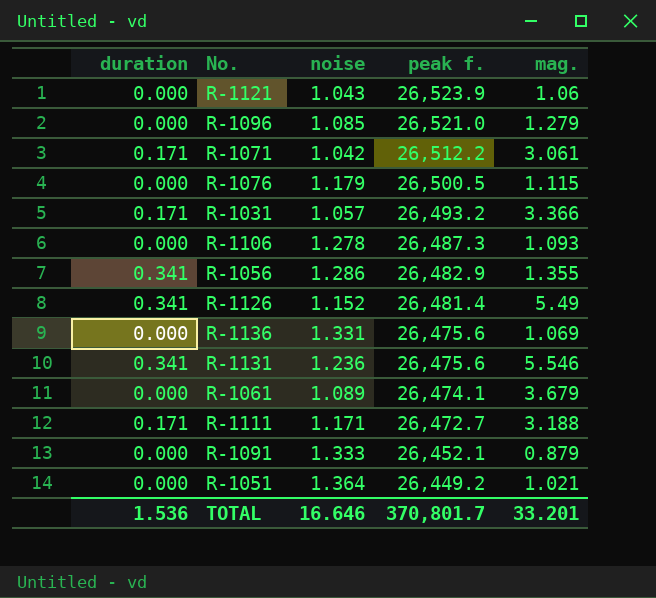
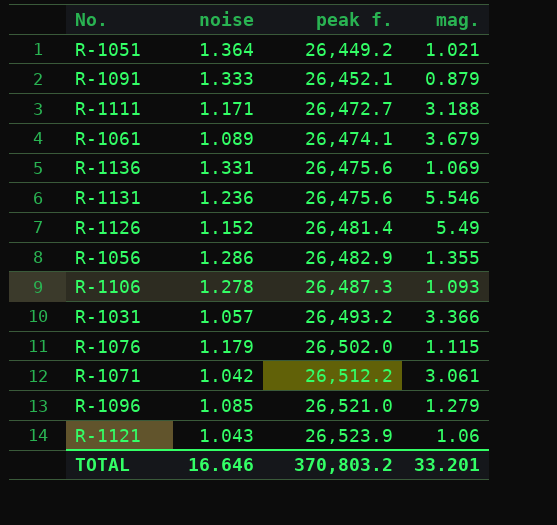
row order: peak f. descending -> peak f. ascending
column duration | position: 1 -> none
R-1076 | peak f.: 26,500.5 -> 26,502.0
TOTAL | peak f.: 370,801.7 -> 370,803.2

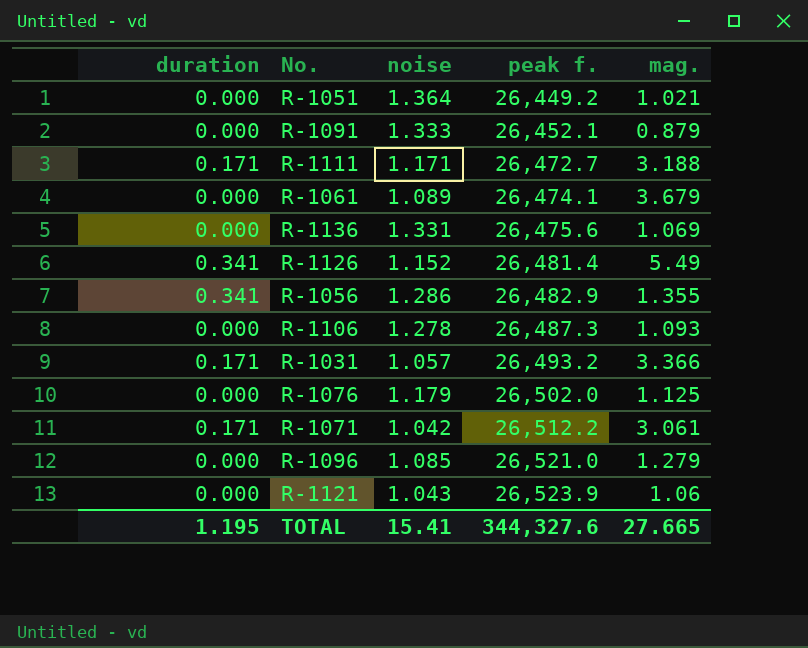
column duration | position: none -> 1
row R-1131: 1.236 | 26,475.6 | 5.546 -> none
R-1076 | mag.: 1.115 -> 1.125
TOTAL | noise: 16.646 -> 15.41
TOTAL | peak f.: 370,803.2 -> 344,327.6
TOTAL | mag.: 33.201 -> 27.665

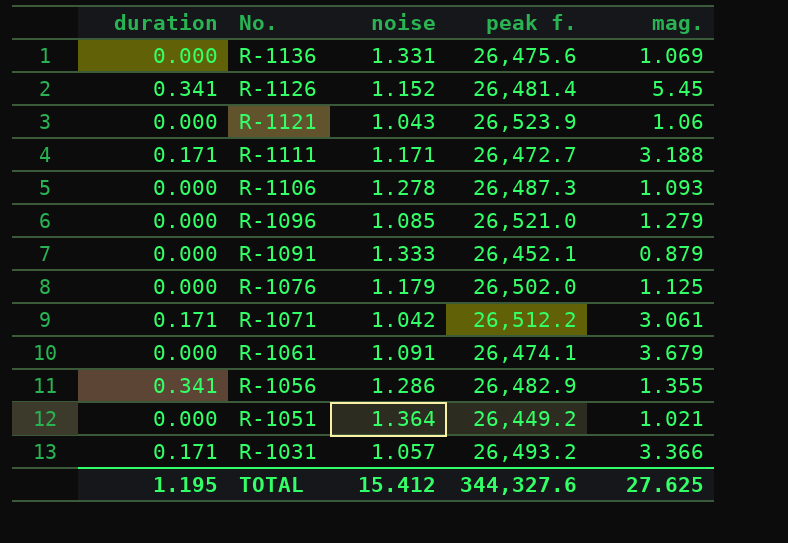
row order: peak f. ascending -> No. descending
R-1126 | mag.: 5.49 -> 5.45
R-1061 | noise: 1.089 -> 1.091
TOTAL | noise: 15.41 -> 15.412
TOTAL | mag.: 27.665 -> 27.625

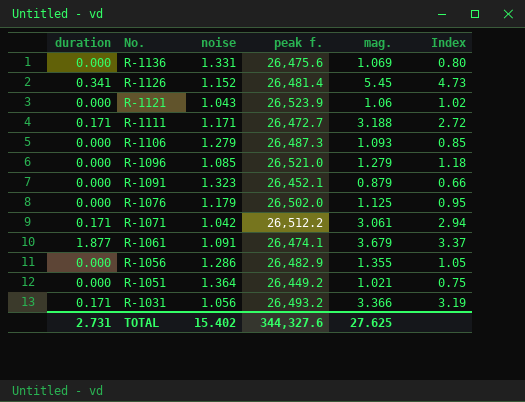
column Index | formula: none -> [mag.] / [noise]
R-1106 | noise: 1.278 -> 1.279
R-1091 | noise: 1.333 -> 1.323
R-1061 | duration: 0.000 -> 1.877
R-1056 | duration: 0.341 -> 0.000
R-1031 | noise: 1.057 -> 1.056
TOTAL | duration: 1.195 -> 2.731
TOTAL | noise: 15.412 -> 15.402

